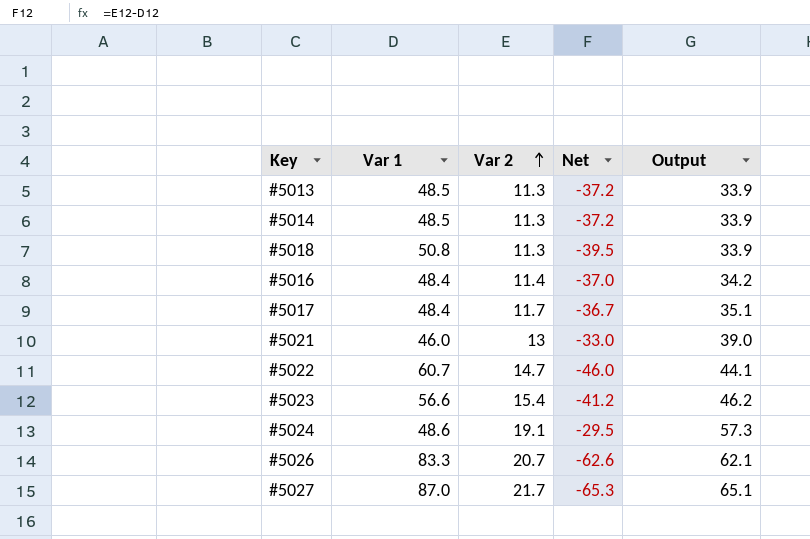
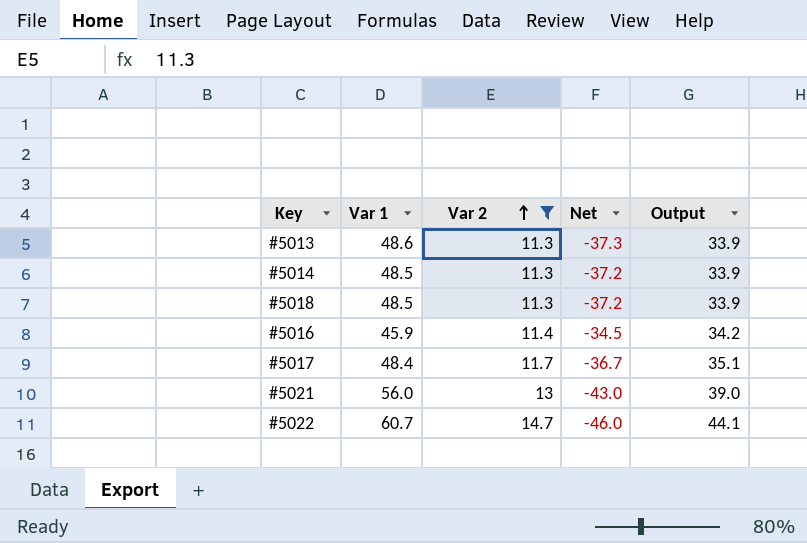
filter: none -> Var 2 <= 14.7
#5013 | Var 1: 48.5 -> 48.6
#5013 | Net: -37.2 -> -37.3
#5018 | Var 1: 50.8 -> 48.5
#5018 | Net: -39.5 -> -37.2
#5016 | Var 1: 48.4 -> 45.9
#5016 | Net: -37.0 -> -34.5
#5021 | Var 1: 46.0 -> 56.0
#5021 | Net: -33.0 -> -43.0

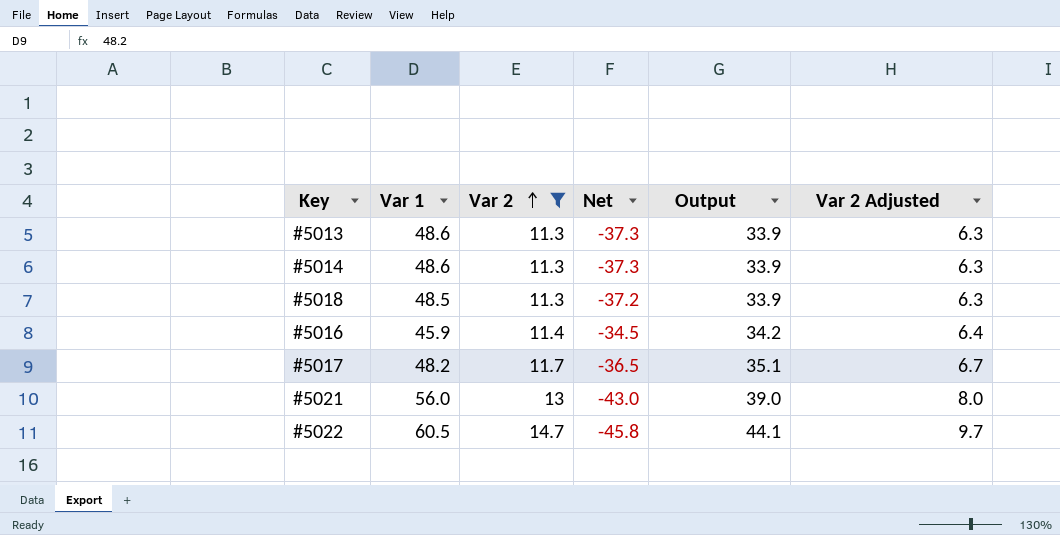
column Var 2 Adjusted | formula: none -> [Var 2] - 5
#5014 | Var 1: 48.5 -> 48.6
#5014 | Net: -37.2 -> -37.3
#5017 | Var 1: 48.4 -> 48.2
#5017 | Net: -36.7 -> -36.5
#5022 | Var 1: 60.7 -> 60.5
#5022 | Net: -46.0 -> -45.8

